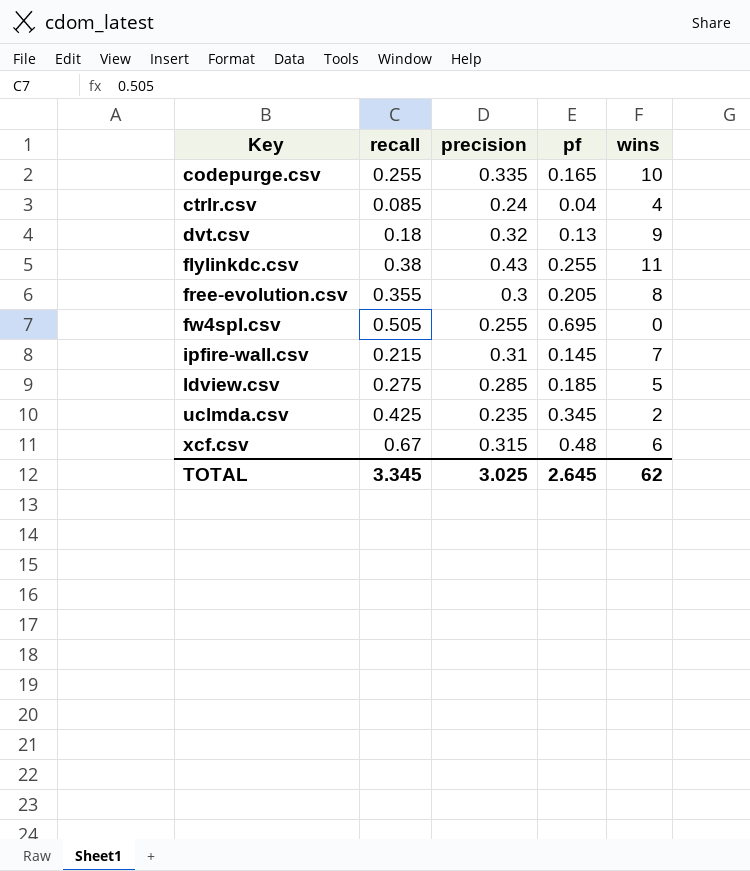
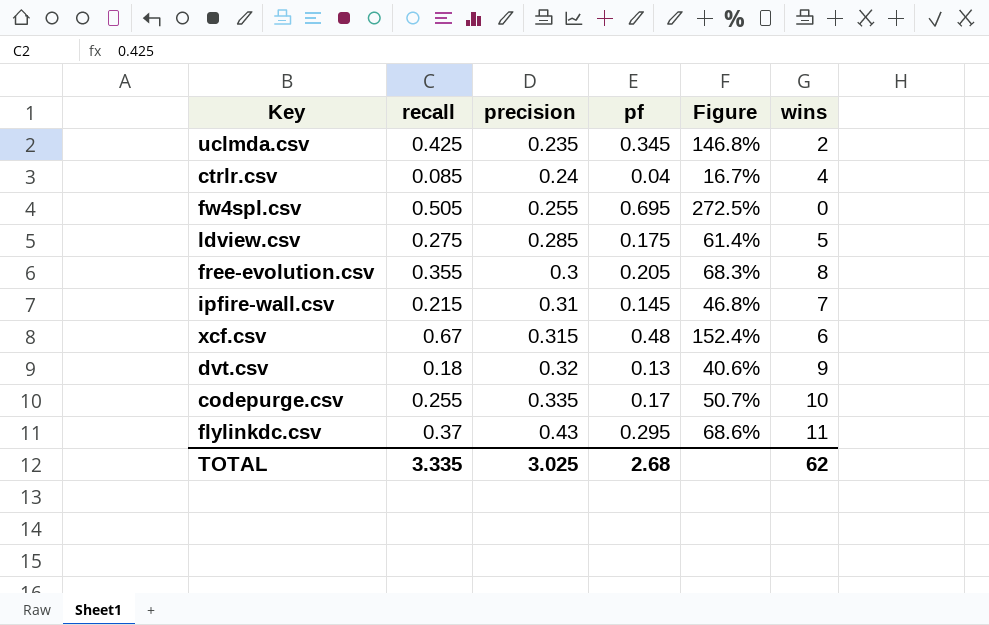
row order: Key ascending -> precision ascending
column Figure | formula: none -> [pf] / [precision]
ldview.csv | pf: 0.185 -> 0.175
codepurge.csv | pf: 0.165 -> 0.17
flylinkdc.csv | recall: 0.38 -> 0.37
flylinkdc.csv | pf: 0.255 -> 0.295
TOTAL | recall: 3.345 -> 3.335
TOTAL | pf: 2.645 -> 2.68

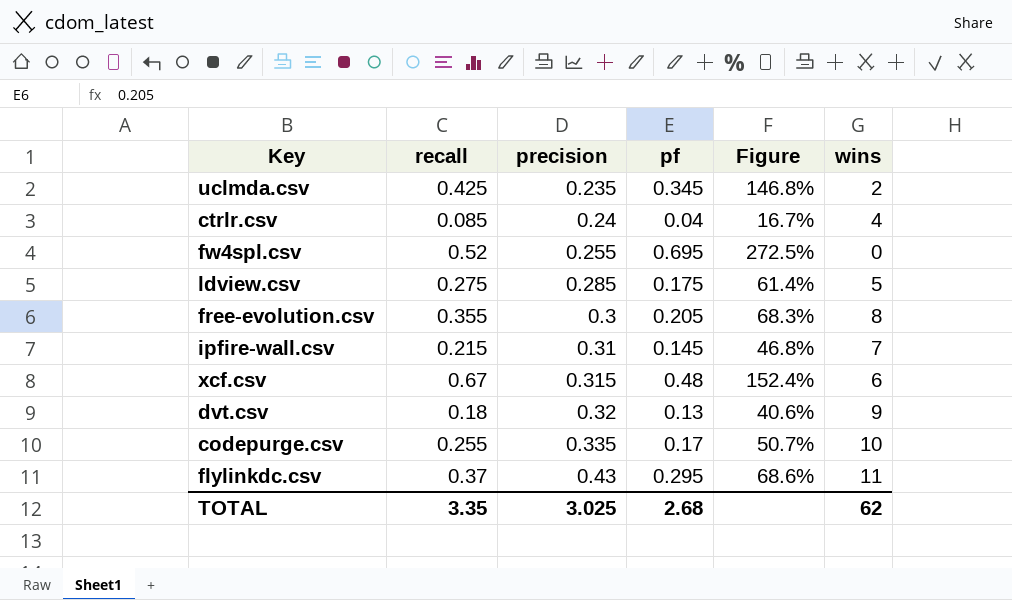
fw4spl.csv | recall: 0.505 -> 0.52
TOTAL | recall: 3.335 -> 3.35

